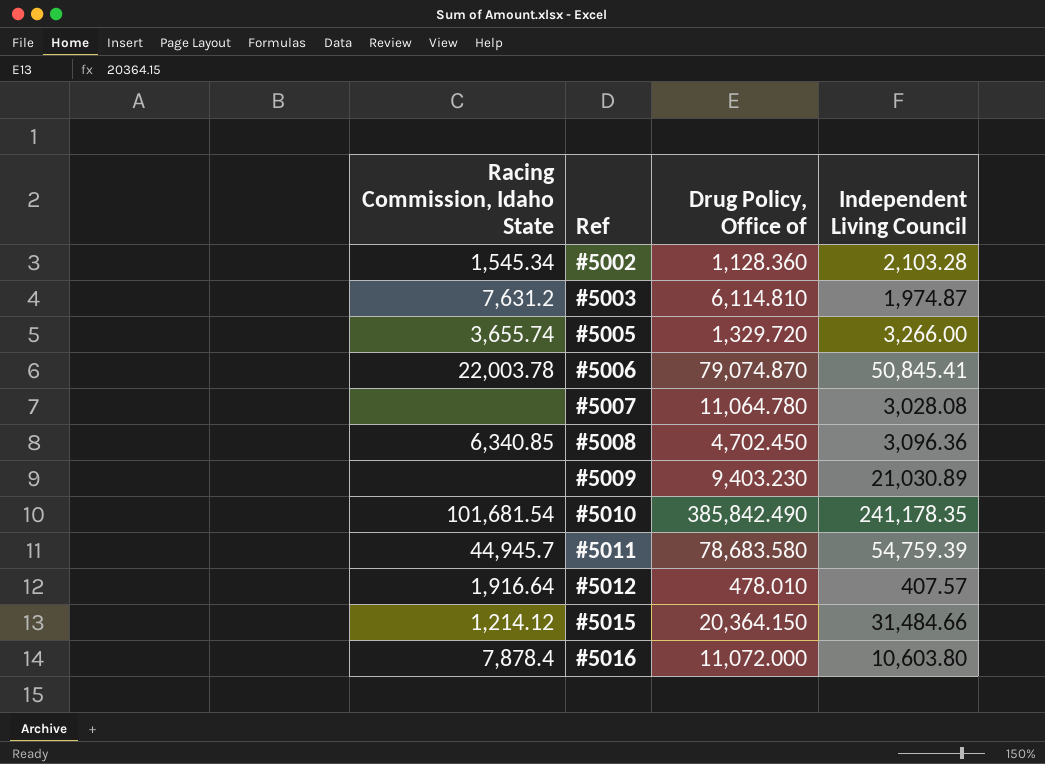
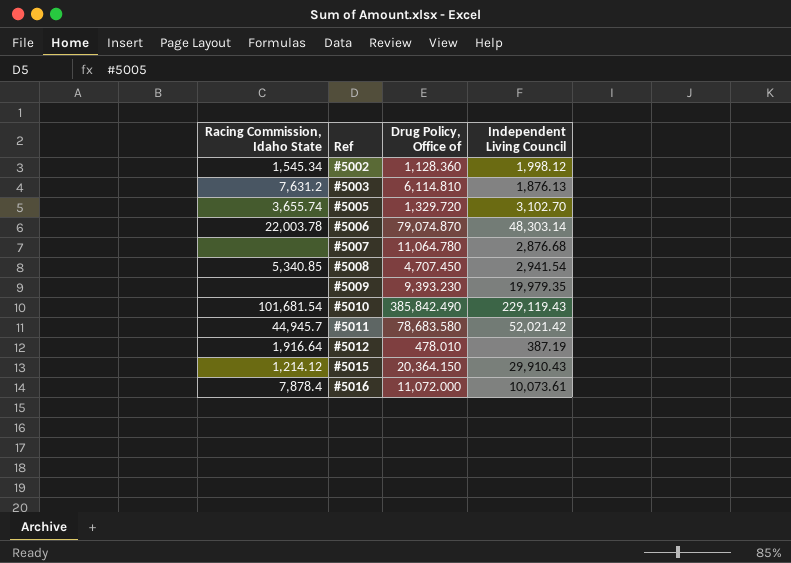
#5002 | Independent Living Council: 2,103.28 -> 1,998.12
#5003 | Independent Living Council: 1,974.87 -> 1,876.13
#5005 | Independent Living Council: 3,266.00 -> 3,102.70
#5006 | Independent Living Council: 50,845.41 -> 48,303.14
#5007 | Independent Living Council: 3,028.08 -> 2,876.68
#5008 | Racing Commission, Idaho State: 6,340.85 -> 5,340.85
#5008 | Drug Policy, Office of: 4,702.450 -> 4,707.450
#5008 | Independent Living Council: 3,096.36 -> 2,941.54
#5009 | Drug Policy, Office of: 9,403.230 -> 9,393.230
#5009 | Independent Living Council: 21,030.89 -> 19,979.35
#5010 | Independent Living Council: 241,178.35 -> 229,119.43
#5011 | Independent Living Council: 54,759.39 -> 52,021.42
#5012 | Independent Living Council: 407.57 -> 387.19
#5015 | Independent Living Council: 31,484.66 -> 29,910.43
#5016 | Independent Living Council: 10,603.80 -> 10,073.61

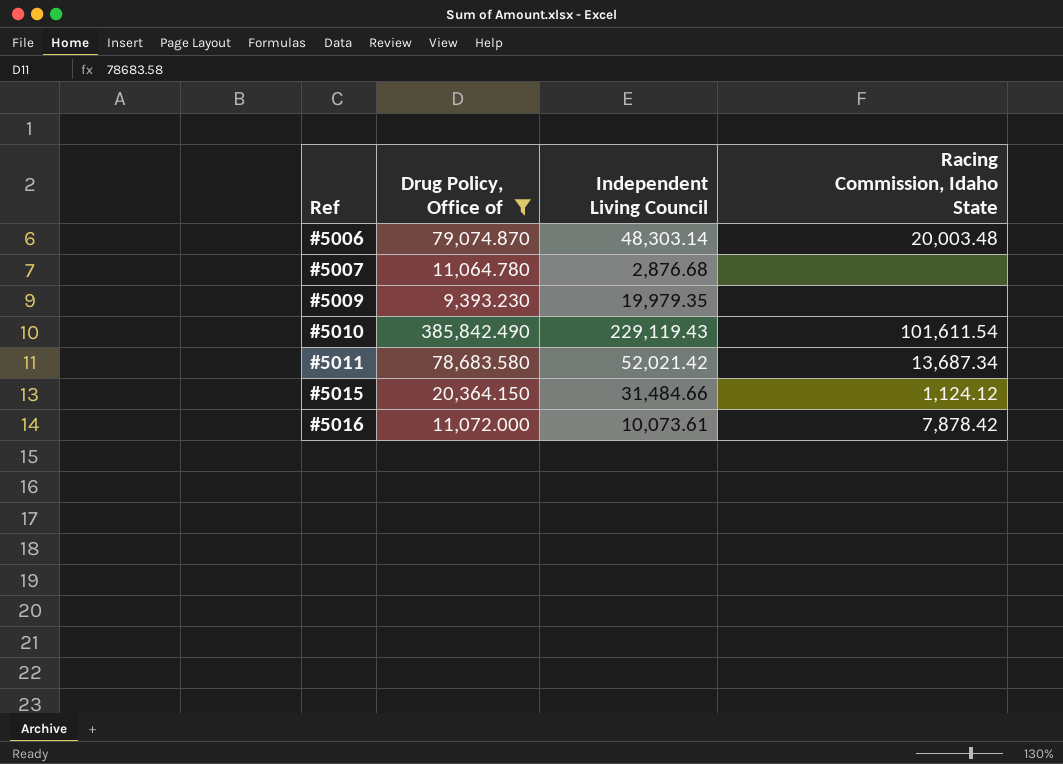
filter: none -> Drug Policy, Office of >= 9,393.230
column Racing Commission, Idaho State | position: 1 -> 4
#5006 | Racing Commission, Idaho State: 22,003.78 -> 20,003.48
#5010 | Racing Commission, Idaho State: 101,681.54 -> 101,611.54
#5011 | Racing Commission, Idaho State: 44,945.7 -> 13,687.34
#5015 | Independent Living Council: 29,910.43 -> 31,484.66
#5015 | Racing Commission, Idaho State: 1,214.12 -> 1,124.12
#5016 | Racing Commission, Idaho State: 7,878.4 -> 7,878.42

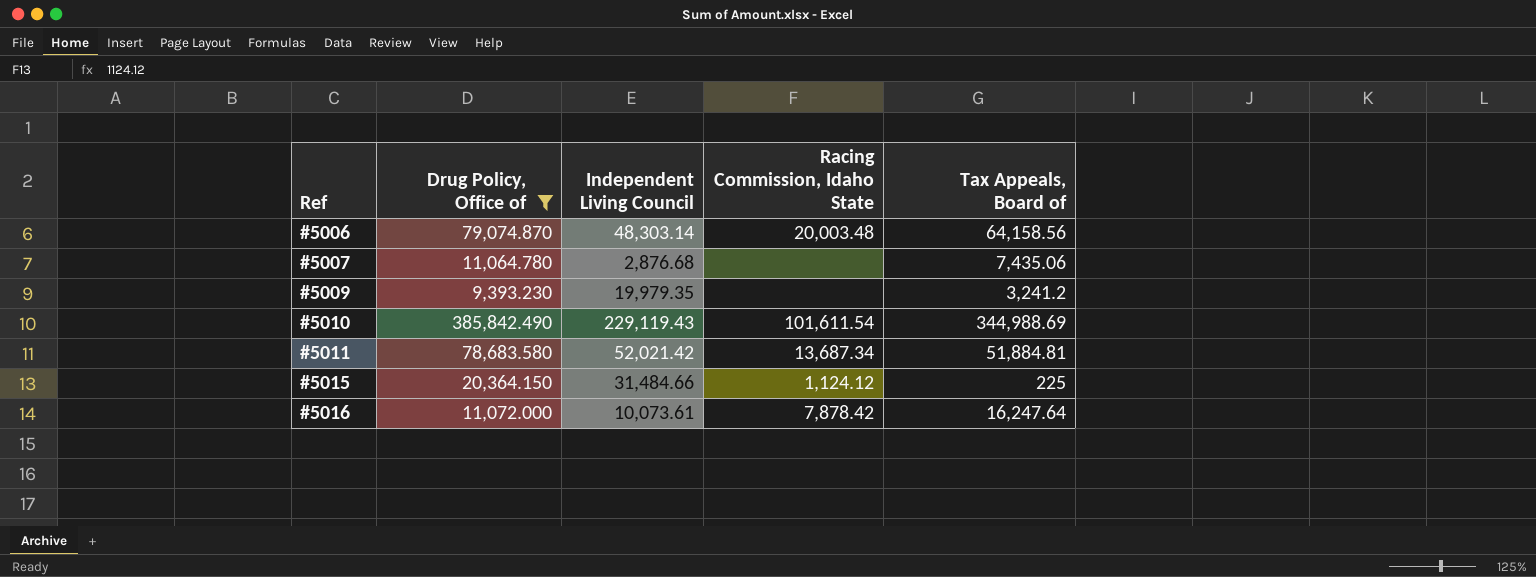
column Tax Appeals, Board of | position: none -> 5

